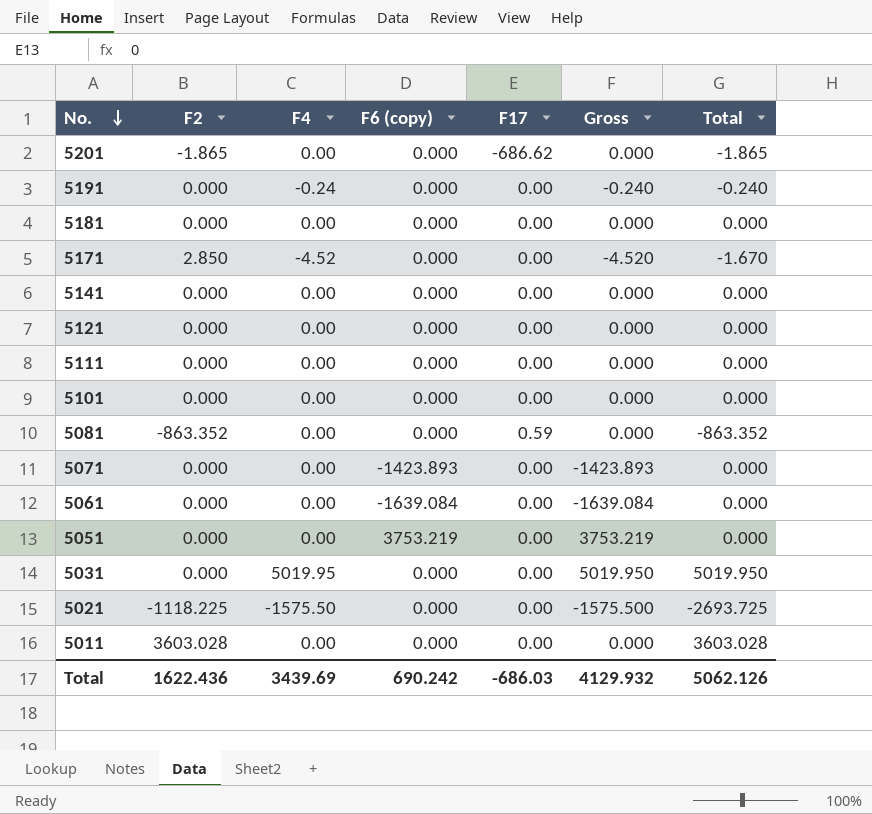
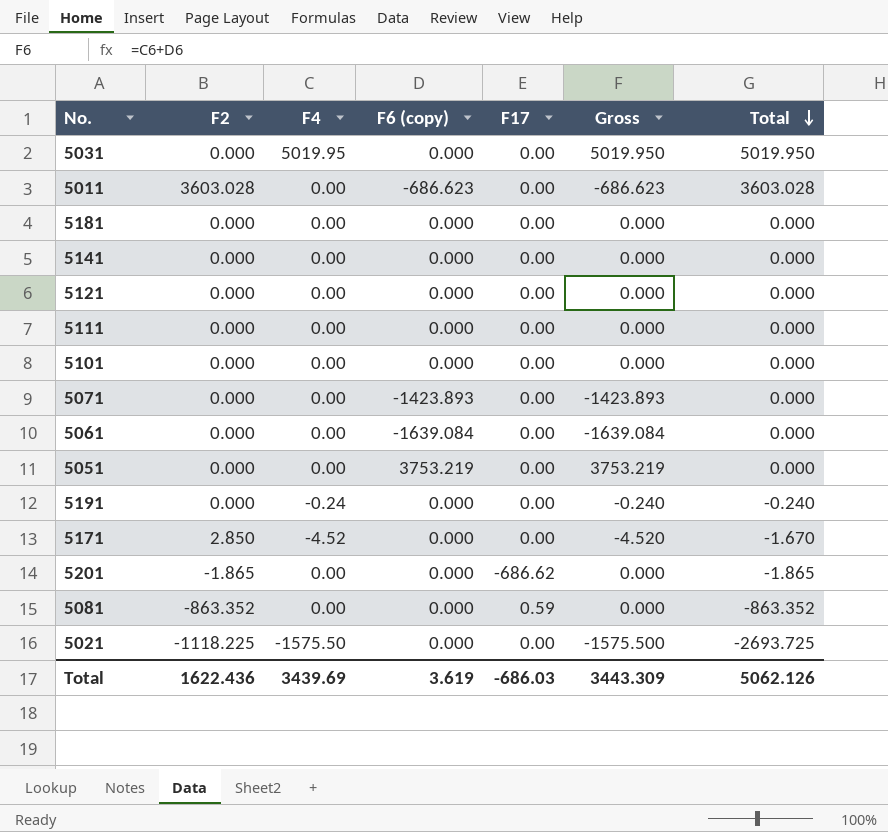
row order: No. descending -> Total descending
5011 | F6 (copy): 0.000 -> -686.623
5011 | Gross: 0.000 -> -686.623
Total | F6 (copy): 690.242 -> 3.619
Total | Gross: 4129.932 -> 3443.309

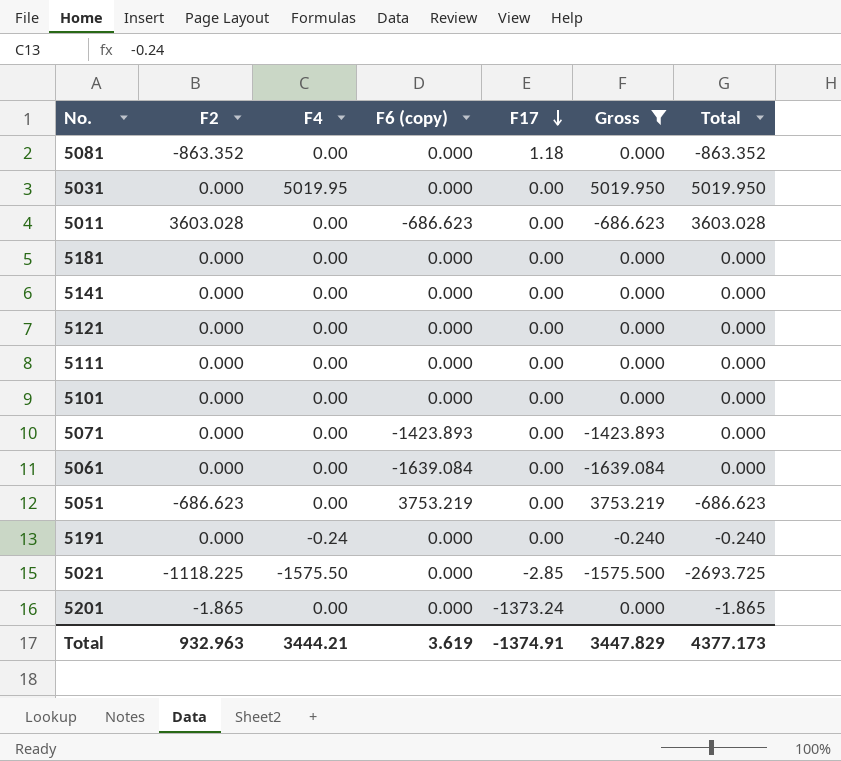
filter: none -> Gross != -4.520
row order: Total descending -> F17 descending
5081 | F17: 0.59 -> 1.18
5051 | F2: 0.000 -> -686.623
5051 | Total: 0.000 -> -686.623
5021 | F17: 0.00 -> -2.85
5201 | F17: -686.62 -> -1373.24
Total | F2: 1622.436 -> 932.963
Total | F4: 3439.69 -> 3444.21
Total | F17: -686.03 -> -1374.91
Total | Gross: 3443.309 -> 3447.829
Total | Total: 5062.126 -> 4377.173

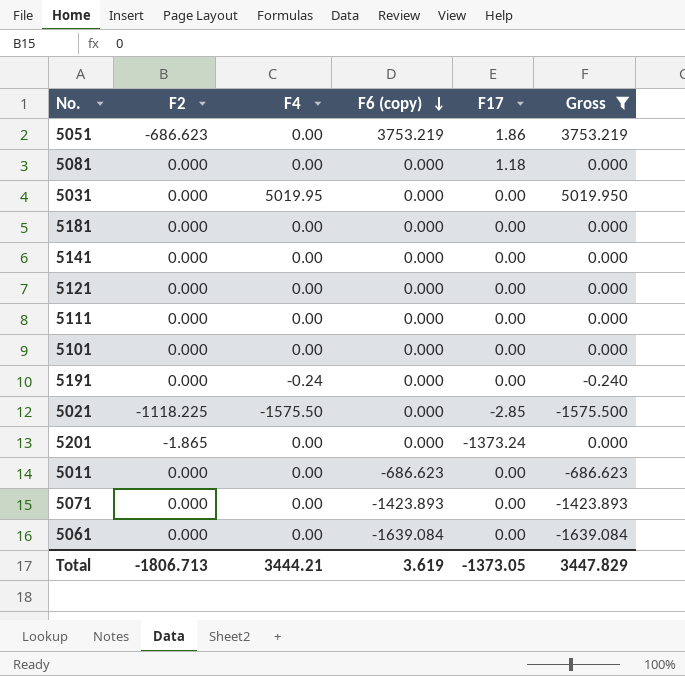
row order: F17 descending -> F6 (copy) descending
column Total | formula: [F2] + [F4] -> none
5051 | F17: 0.00 -> 1.86
5081 | F2: -863.352 -> 0.000
5011 | F2: 3603.028 -> 0.000
Total | F2: 932.963 -> -1806.713
Total | F17: -1374.91 -> -1373.05

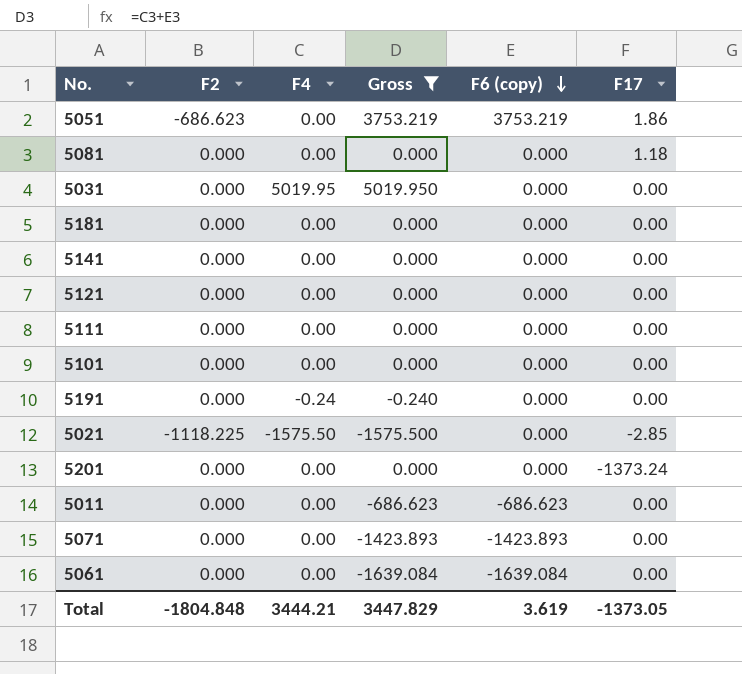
column Gross | position: 6 -> 4
5201 | F2: -1.865 -> 0.000
Total | F2: -1806.713 -> -1804.848

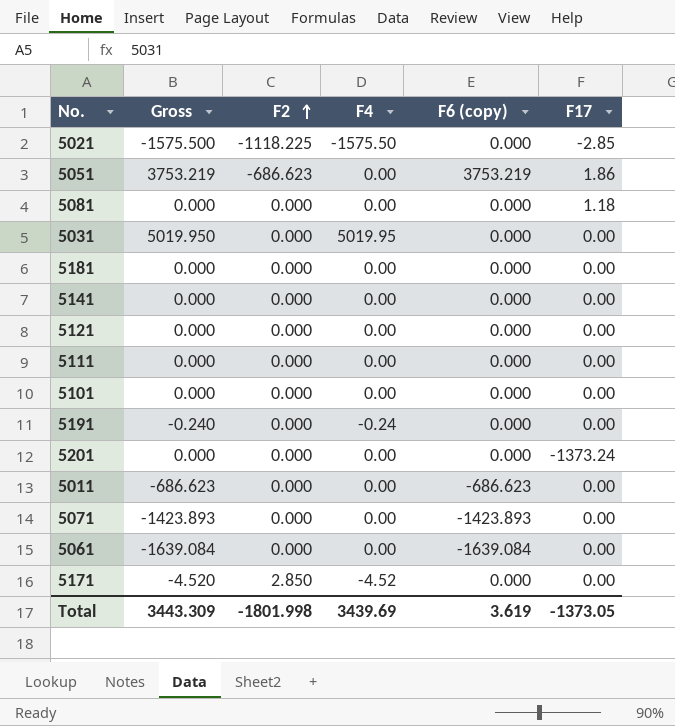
filter: Gross != -4.520 -> none
row order: F6 (copy) descending -> F2 ascending
column Gross | position: 4 -> 2
Total | Gross: 3447.829 -> 3443.309
Total | F2: -1804.848 -> -1801.998
Total | F4: 3444.21 -> 3439.69

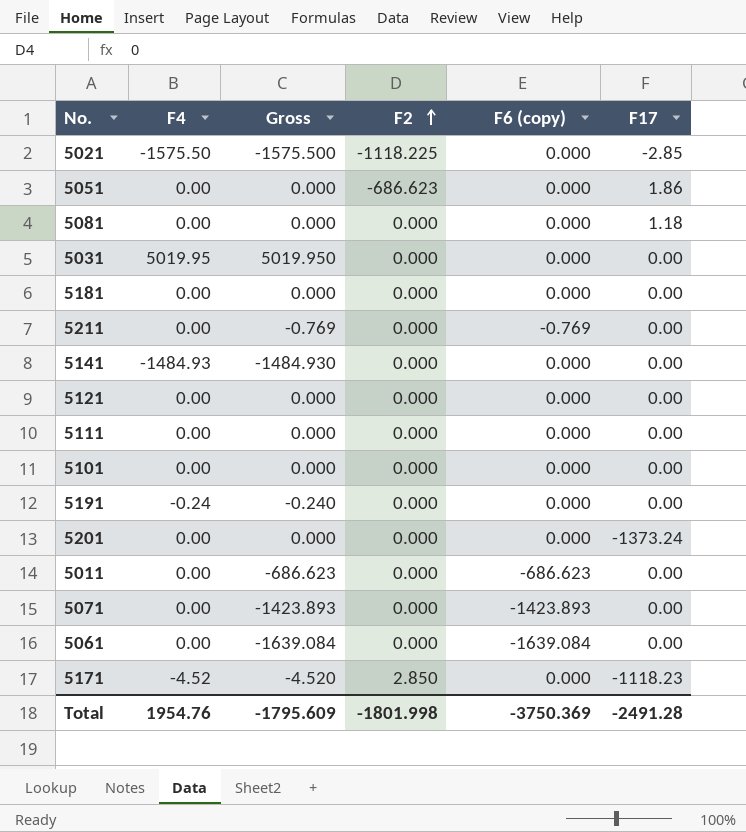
column F4 | position: 4 -> 2
5051 | Gross: 3753.219 -> 0.000
5051 | F6 (copy): 3753.219 -> 0.000
row 5211: none -> 0.00 | -0.769 | 0.000 | -0.769 | 0.00
5141 | F4: 0.00 -> -1484.93
5141 | Gross: 0.000 -> -1484.930
5171 | F17: 0.00 -> -1118.23
Total | F4: 3439.69 -> 1954.76
Total | Gross: 3443.309 -> -1795.609
Total | F6 (copy): 3.619 -> -3750.369
Total | F17: -1373.05 -> -2491.28

